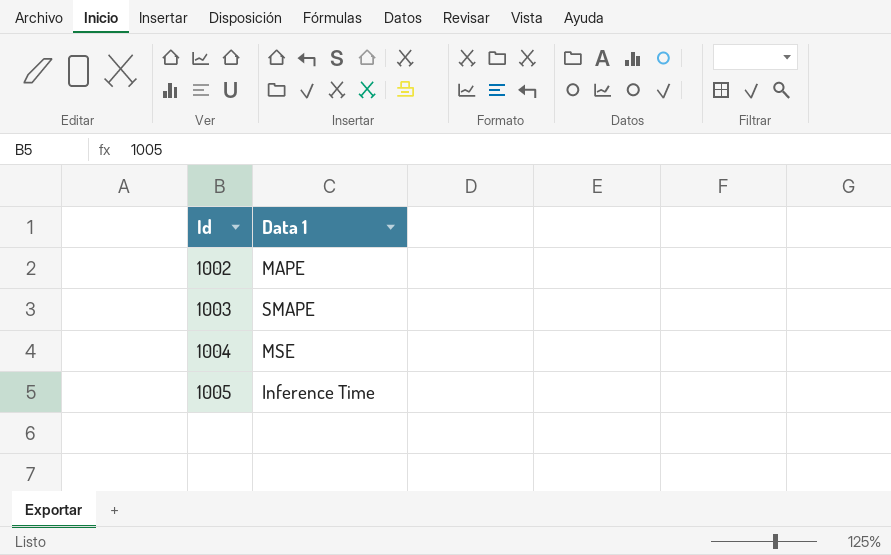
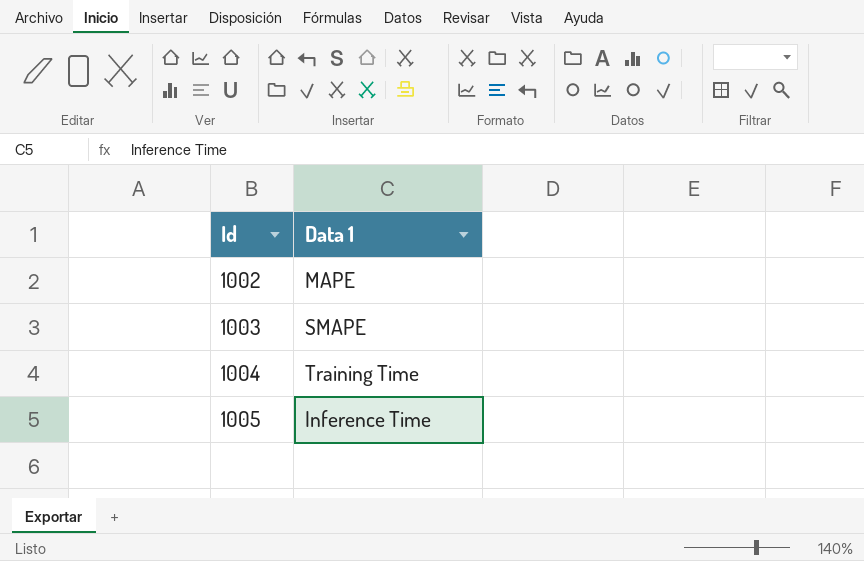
1004 | Data 1: MSE -> Training Time

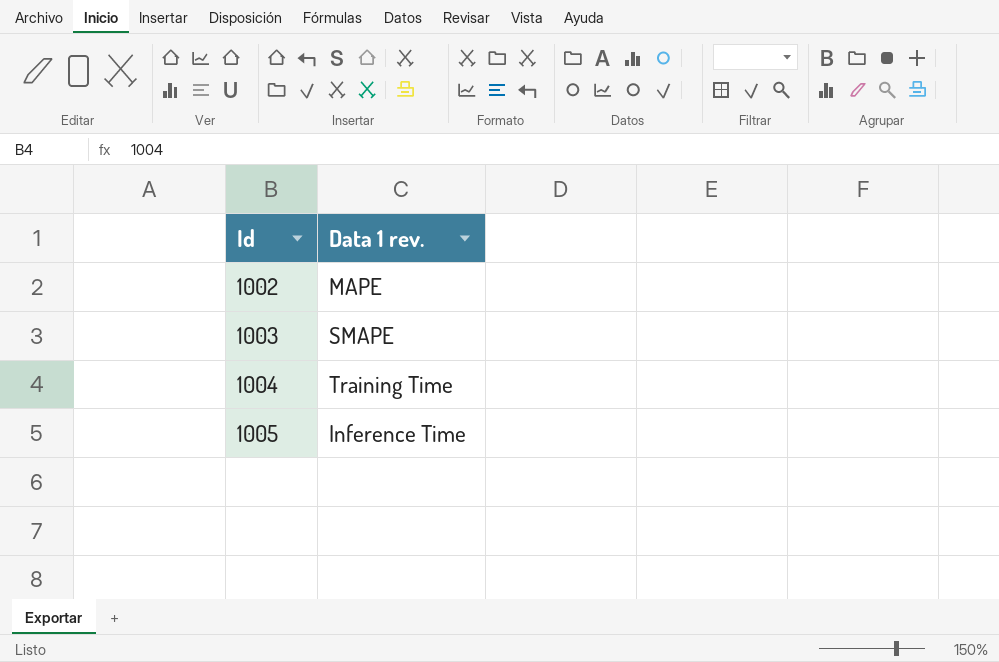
column name: Data 1 -> Data 1 rev.

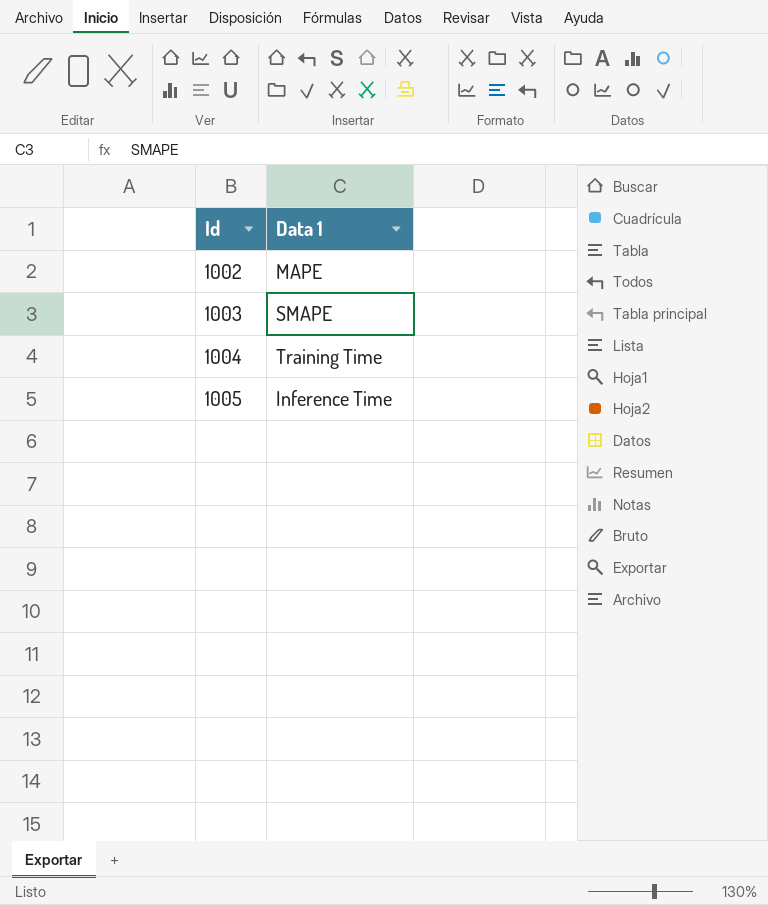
column name: Data 1 rev. -> Data 1

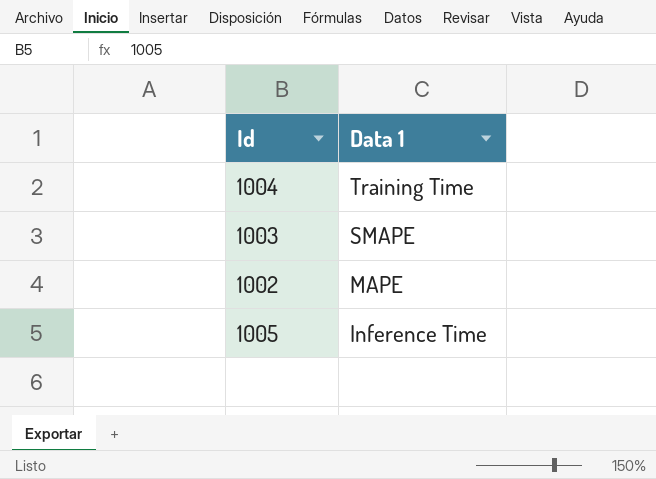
row order: Id ascending -> Data 1 descending

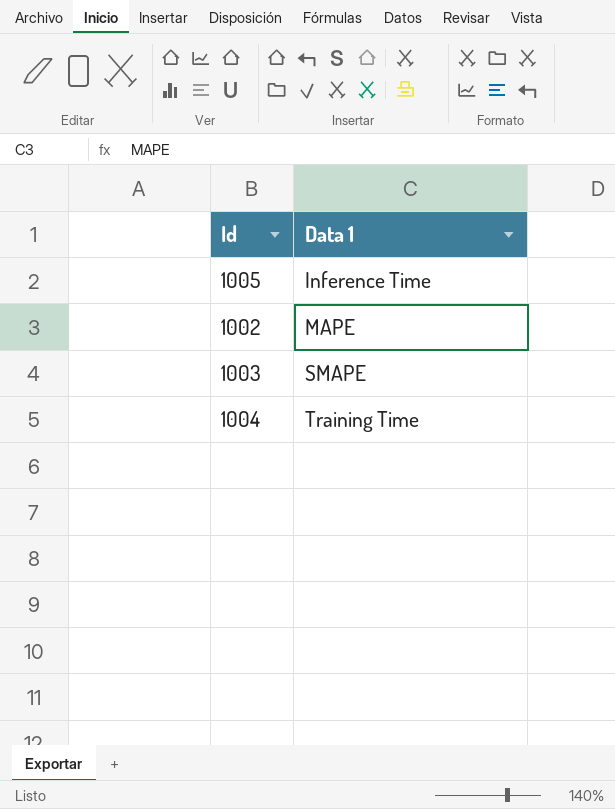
row order: Data 1 descending -> Data 1 ascending

